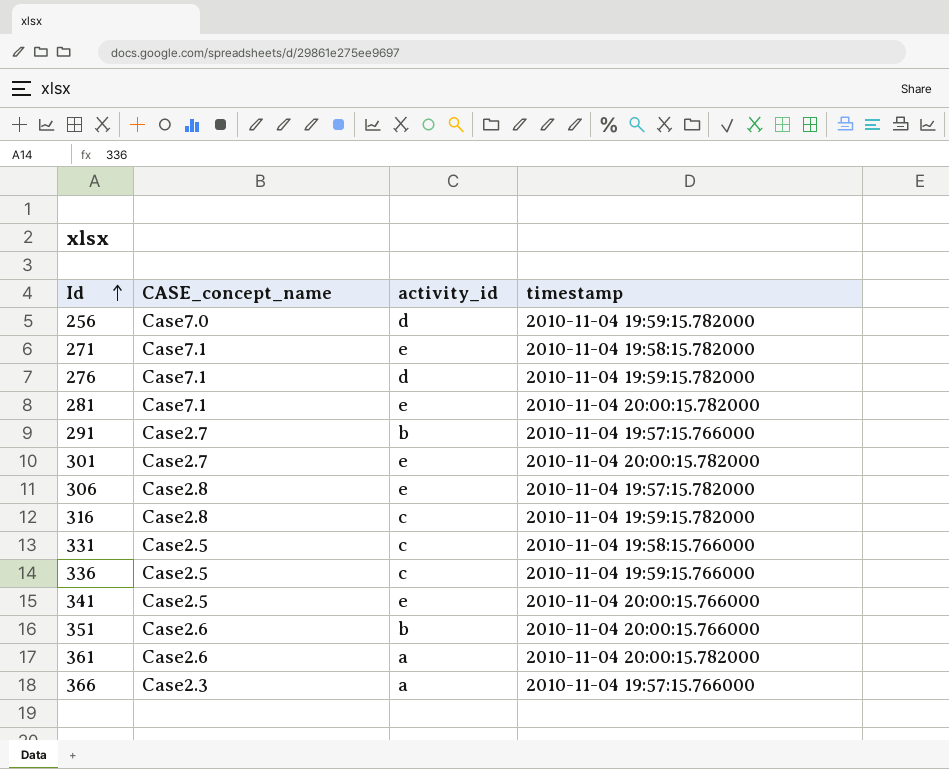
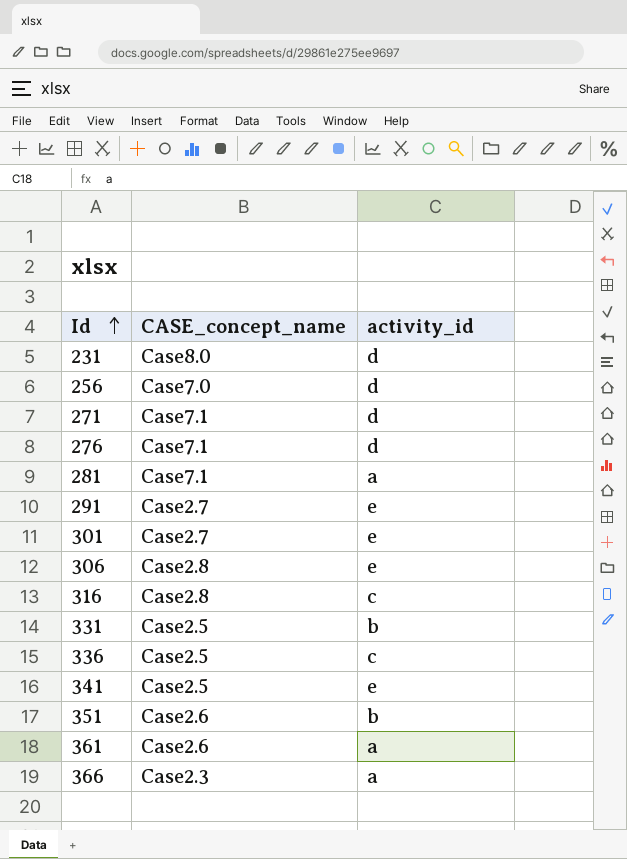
column timestamp | position: 4 -> none
row 231: none -> Case8.0 | d
271 | activity_id: e -> d
281 | activity_id: e -> a
291 | activity_id: b -> e
331 | activity_id: c -> b

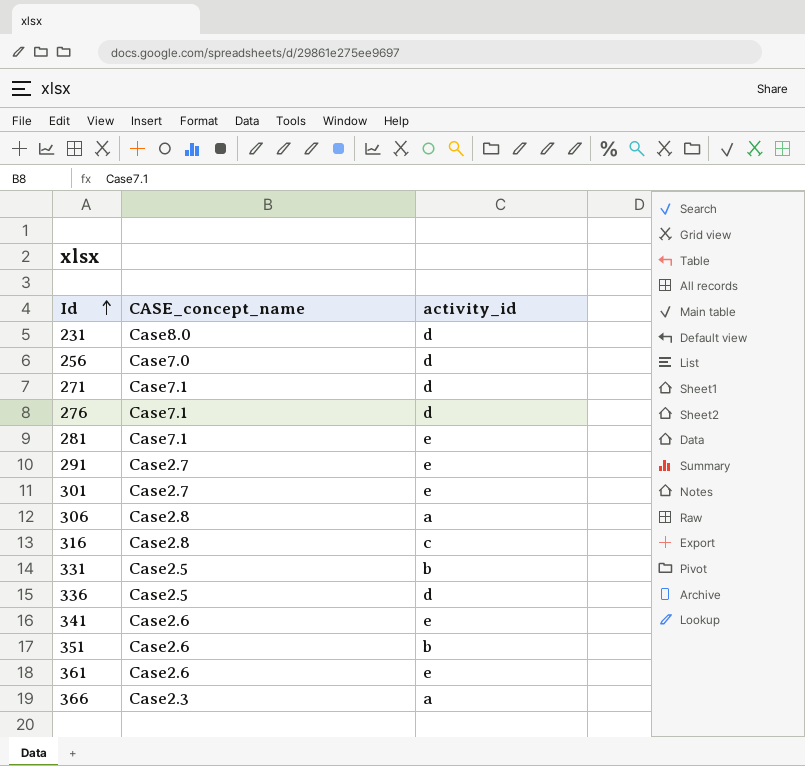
281 | activity_id: a -> e
306 | activity_id: e -> a
336 | activity_id: c -> d
341 | CASE_concept_name: Case2.5 -> Case2.6
361 | activity_id: a -> e

